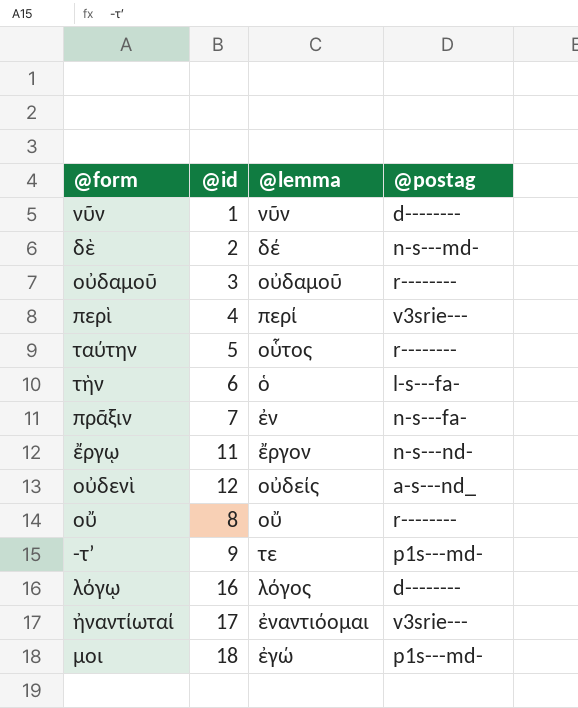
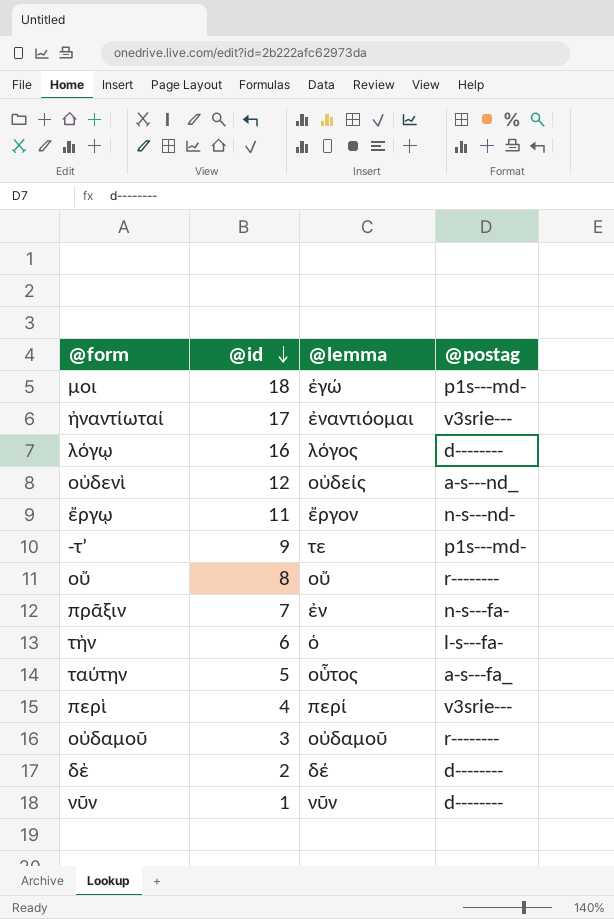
row order: none -> @id descending
ταύτην | @postag: r-------- -> a-s---fa_
δὲ | @postag: n-s---md- -> d--------

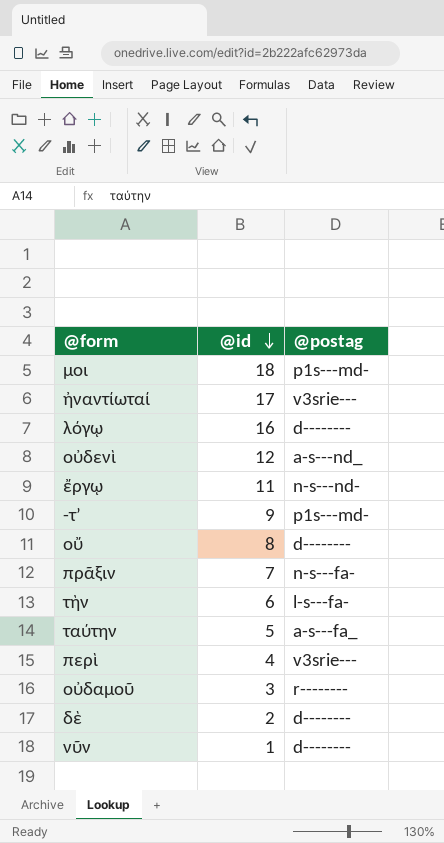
column @lemma | position: 3 -> none
οὔ | @postag: r-------- -> d--------

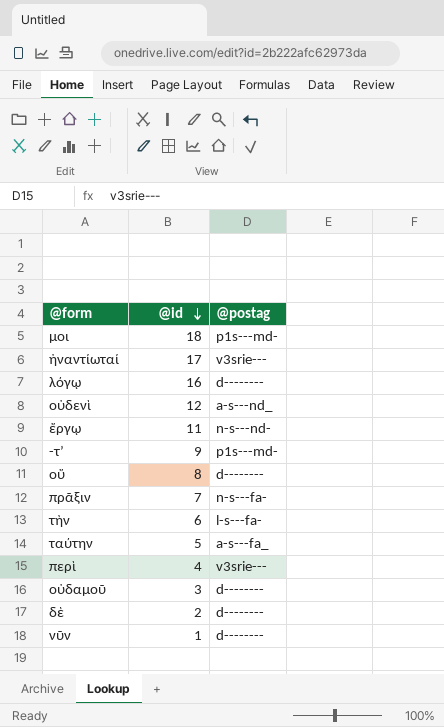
οὐδαμοῦ | @postag: r-------- -> d--------

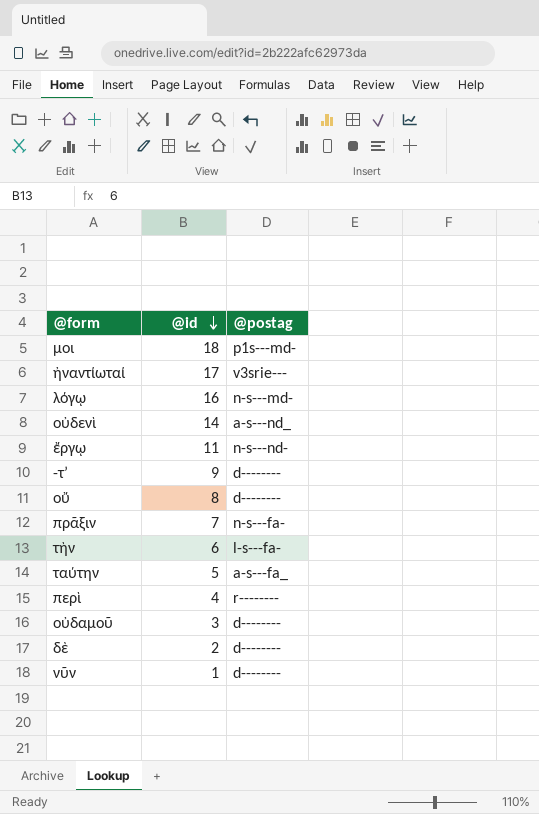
λόγῳ | @postag: d-------- -> n-s---md-
οὐδενὶ | @id: 12 -> 14
-τʼ | @postag: p1s---md- -> d--------
περὶ | @postag: v3srie--- -> r--------

